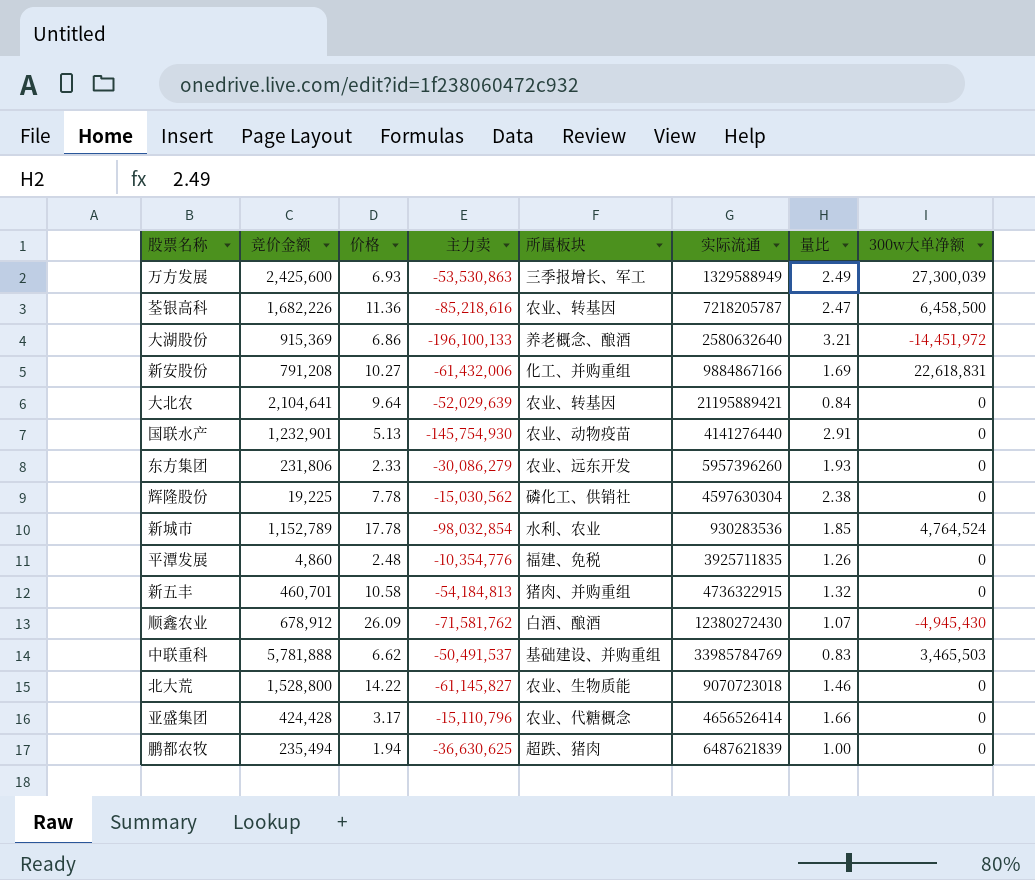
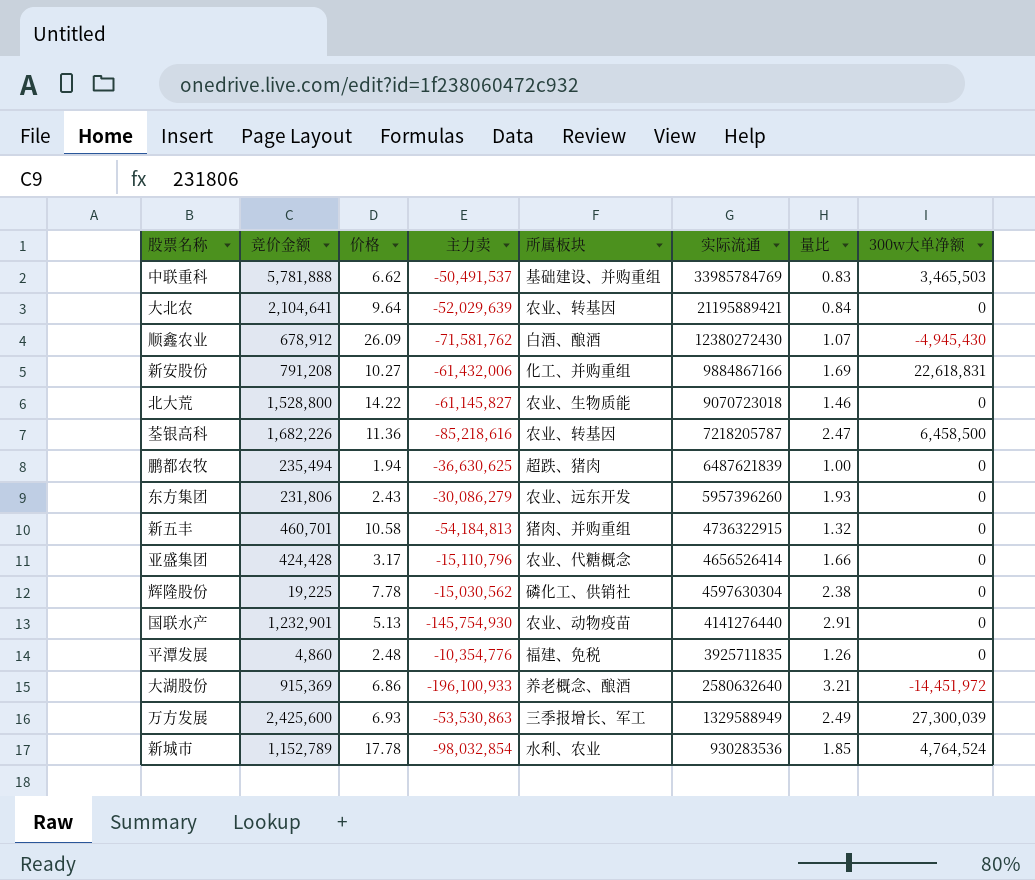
row order: none -> 实际流通 descending
东方集团 | 价格: 2.33 -> 2.43
大湖股份 | 主力卖: -196,100,133 -> -196,100,933

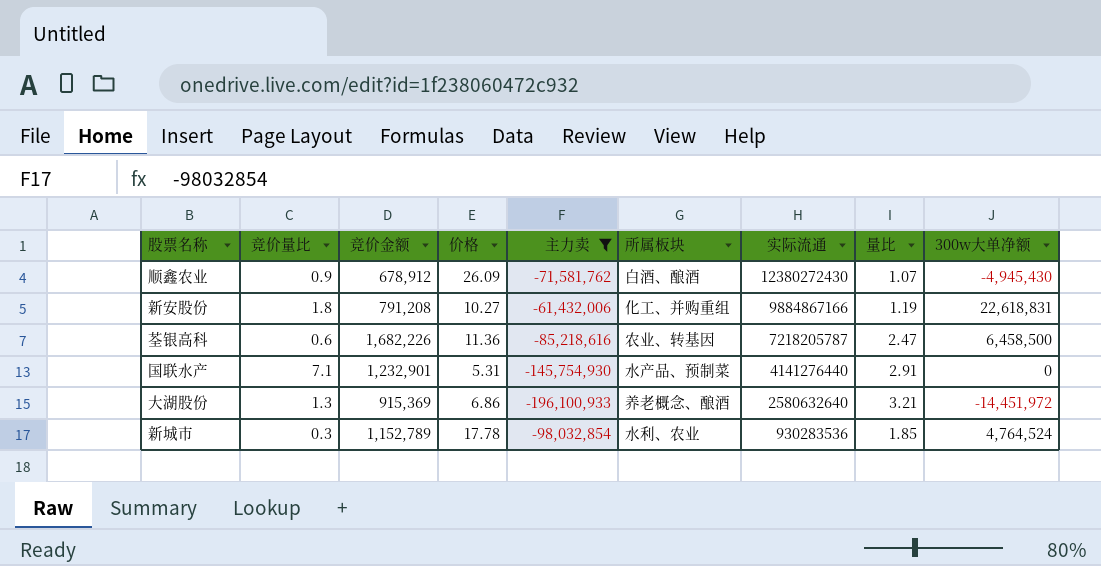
filter: none -> 主力卖 <= -61,432,006
column 竞价量比 | position: none -> 2
新安股份 | 量比: 1.69 -> 1.19
国联水产 | 价格: 5.13 -> 5.31
国联水产 | 所属板块: 农业、动物疫苗 -> 水产品、预制菜

